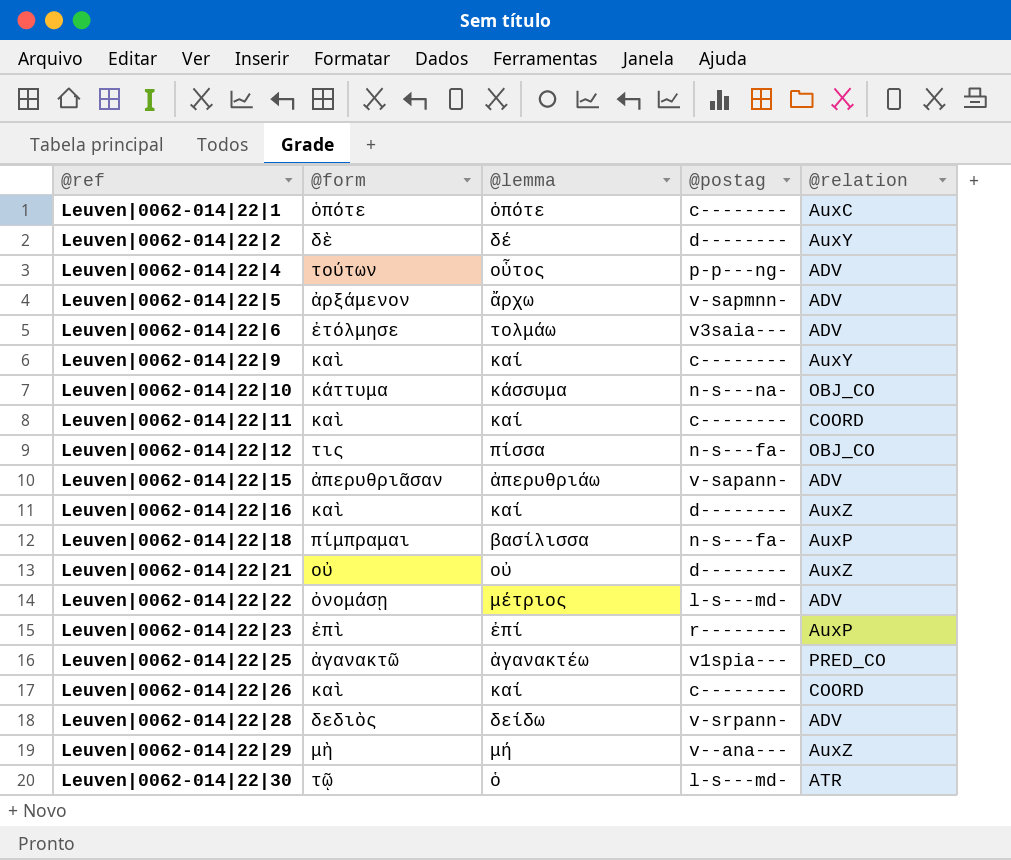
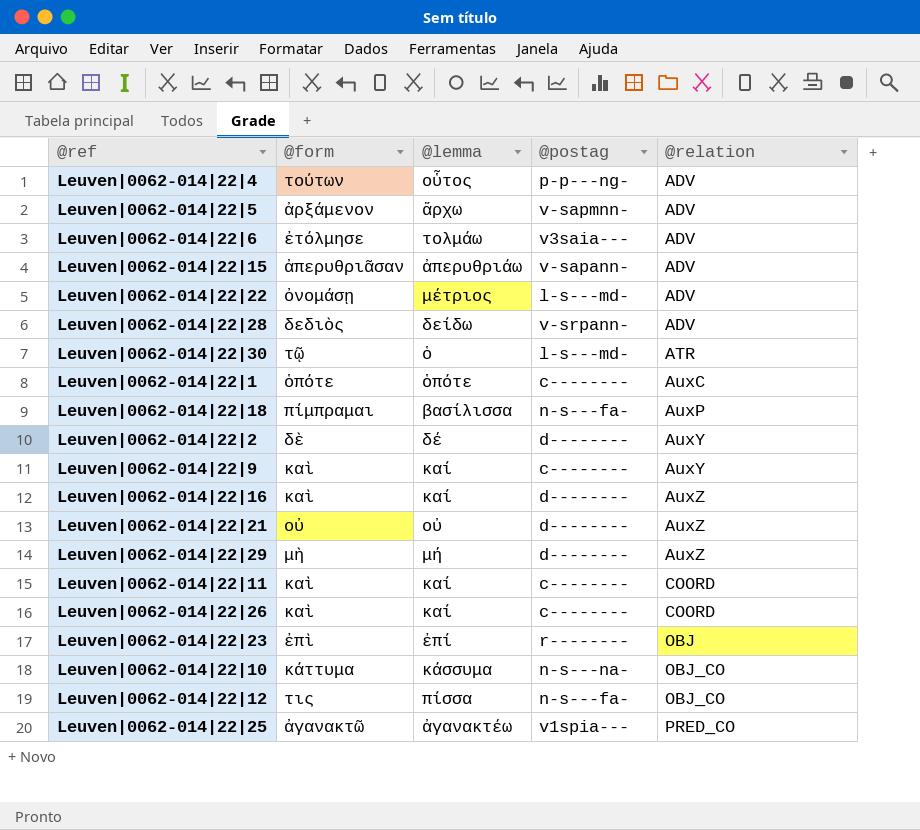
row order: @ref ascending -> @relation ascending
Leuven|0062-014|22|29 | @postag: v--ana--- -> d--------
Leuven|0062-014|22|23 | @relation: AuxP -> OBJ

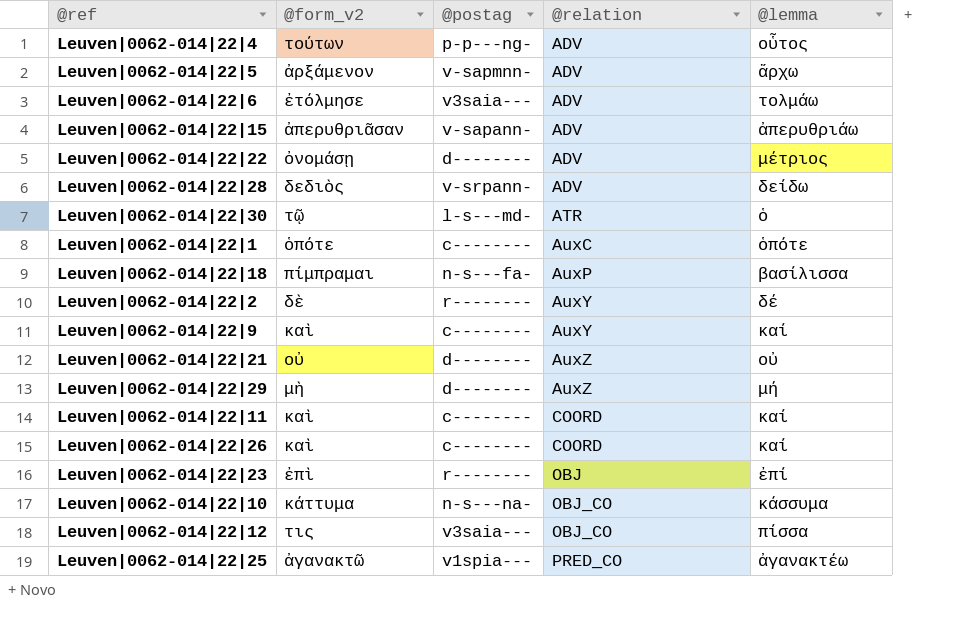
column name: @form -> @form_v2
column @lemma | position: 3 -> 5
row Leuven|0062-014|22|16: καὶ | καί | d-------- | AuxZ -> none
Leuven|0062-014|22|22 | @postag: l-s---md- -> d--------
Leuven|0062-014|22|2 | @postag: d-------- -> r--------
Leuven|0062-014|22|12 | @postag: n-s---fa- -> v3saia---

